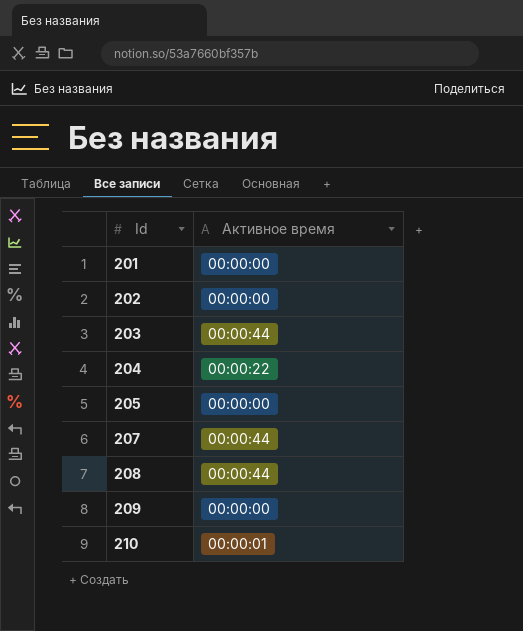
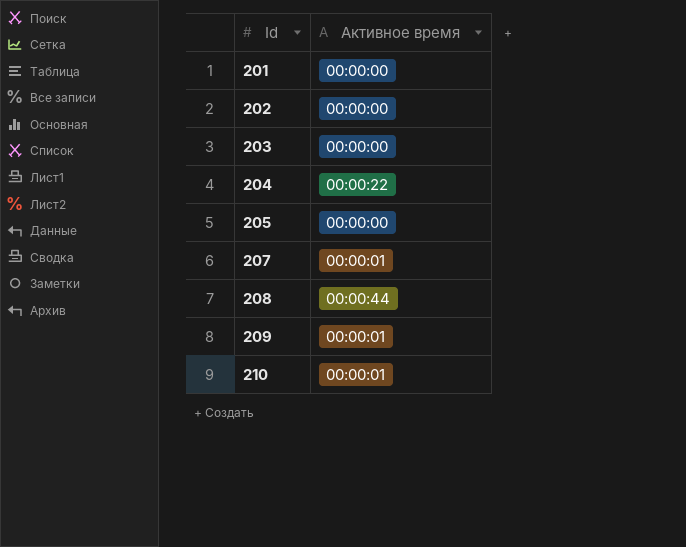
203 | Активное время: 00:00:44 -> 00:00:00
207 | Активное время: 00:00:44 -> 00:00:01
209 | Активное время: 00:00:00 -> 00:00:01

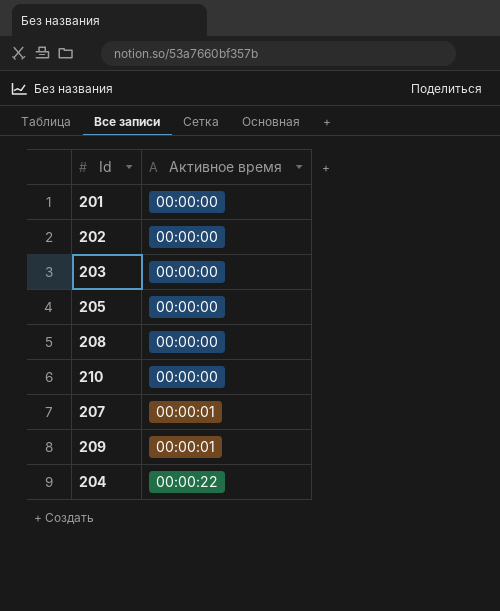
row order: Id ascending -> Активное время ascending
208 | Активное время: 00:00:44 -> 00:00:00
210 | Активное время: 00:00:01 -> 00:00:00

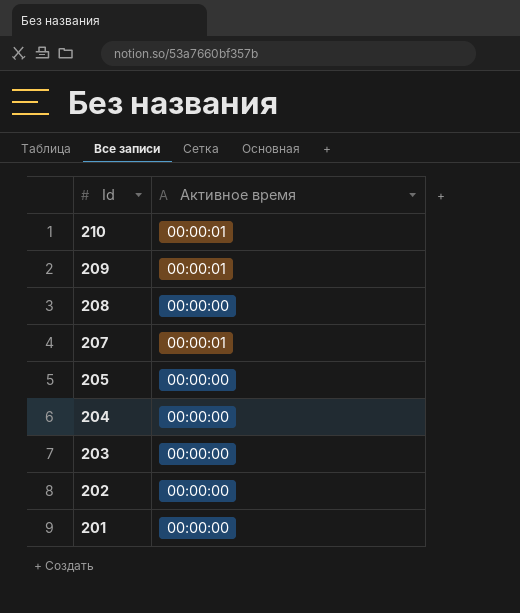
row order: Активное время ascending -> Id descending
210 | Активное время: 00:00:00 -> 00:00:01
204 | Активное время: 00:00:22 -> 00:00:00

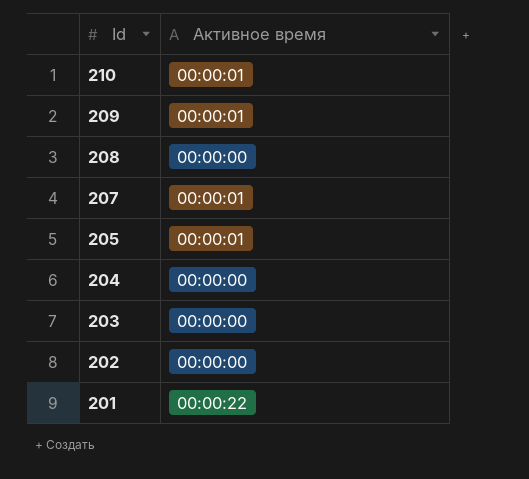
205 | Активное время: 00:00:00 -> 00:00:01
201 | Активное время: 00:00:00 -> 00:00:22

